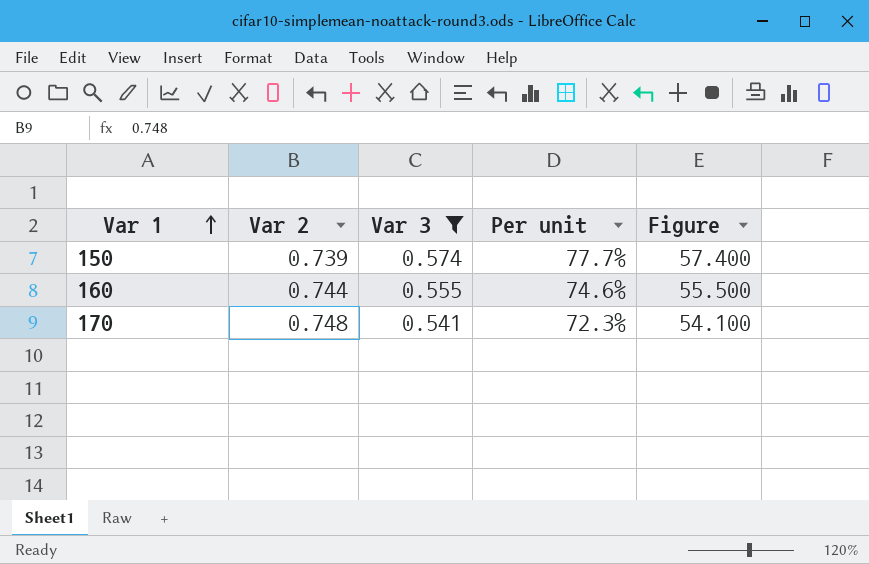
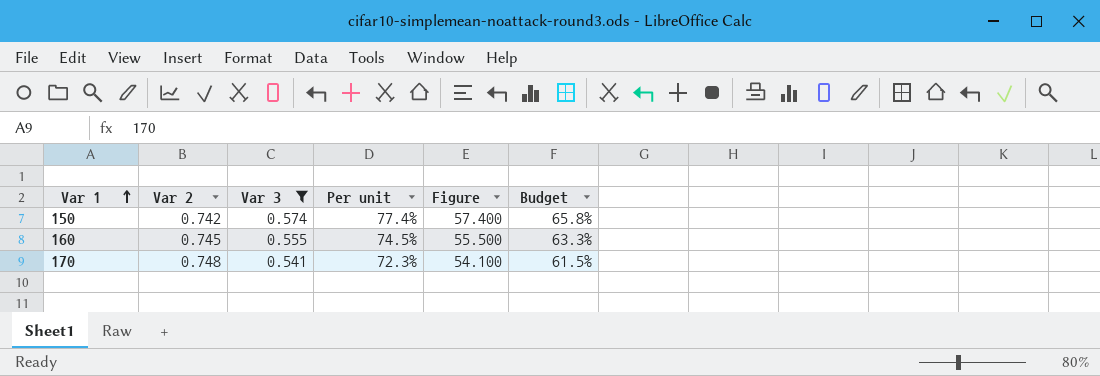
column Budget | formula: none -> [Per unit] * 0.85
150 | Var 2: 0.739 -> 0.742
150 | Per unit: 77.7% -> 77.4%
160 | Var 2: 0.744 -> 0.745
160 | Per unit: 74.6% -> 74.5%

